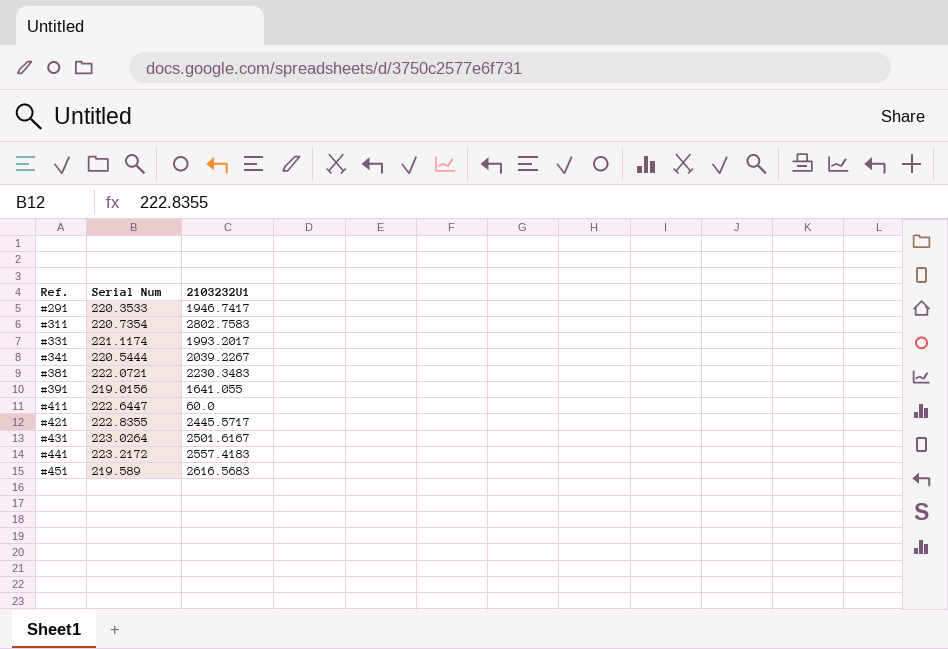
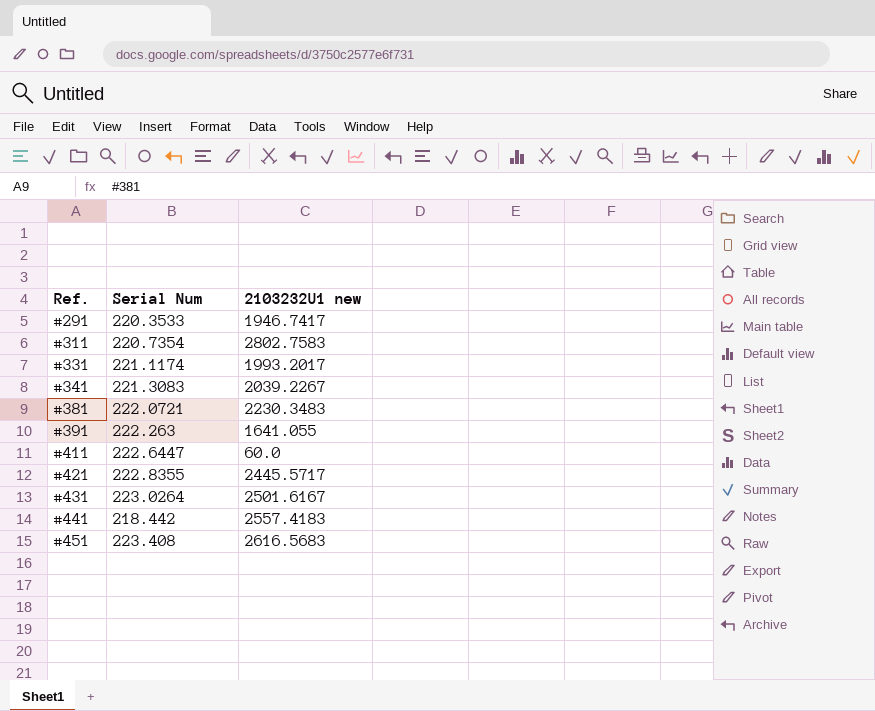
column name: 2103232U1 -> 2103232U1 new
#341 | Serial Num: 220.5444 -> 221.3083
#391 | Serial Num: 219.0156 -> 222.263
#441 | Serial Num: 223.2172 -> 218.442
#451 | Serial Num: 219.589 -> 223.408

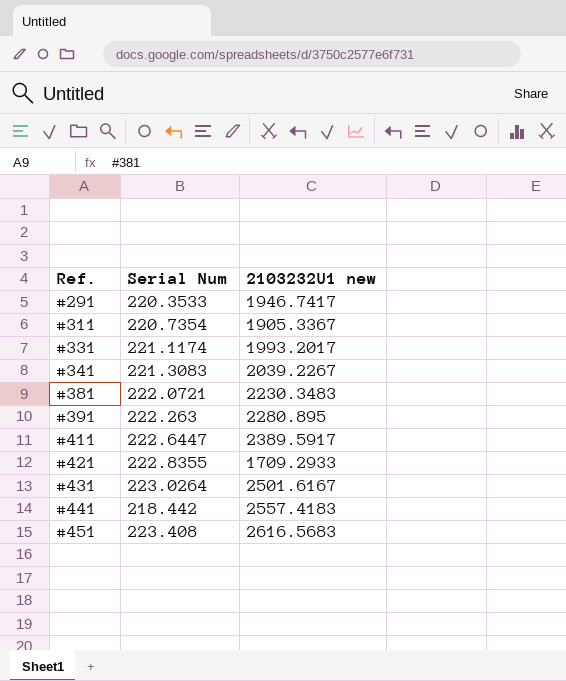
#311 | 2103232U1 new: 2802.7583 -> 1905.3367
#391 | 2103232U1 new: 1641.055 -> 2280.895
#411 | 2103232U1 new: 60.0 -> 2389.5917
#421 | 2103232U1 new: 2445.5717 -> 1709.2933

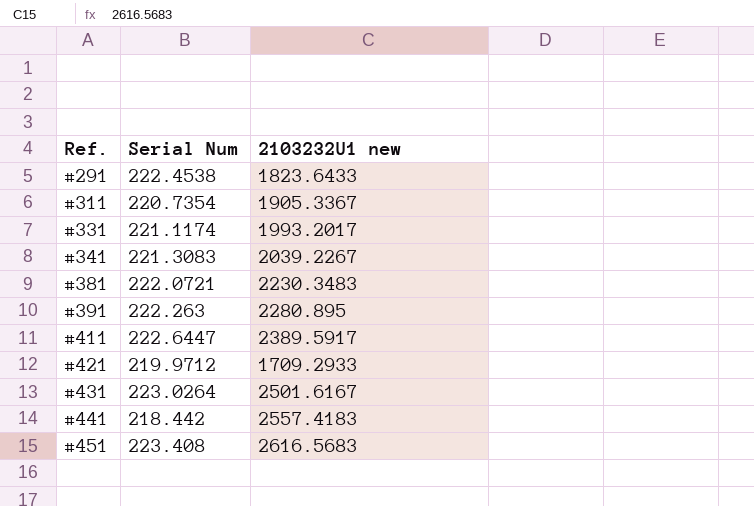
#291 | Serial Num: 220.3533 -> 222.4538
#291 | 2103232U1 new: 1946.7417 -> 1823.6433
#421 | Serial Num: 222.8355 -> 219.9712

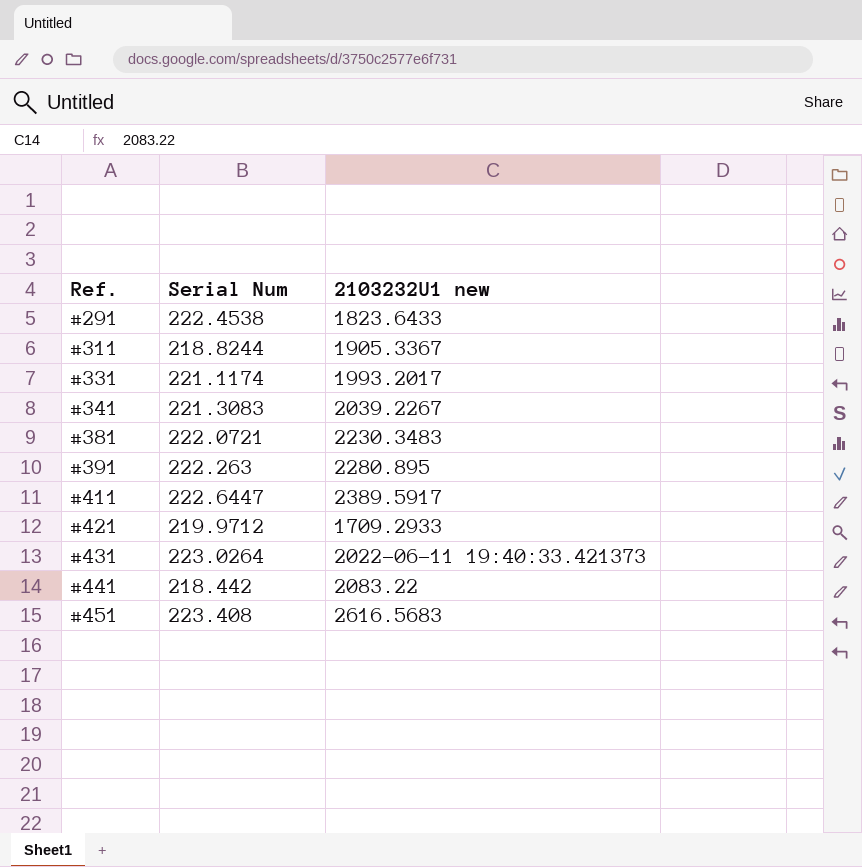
#311 | Serial Num: 220.7354 -> 218.8244
#431 | 2103232U1 new: 2501.6167 -> 2022-06-11 19:40:33.421373
#441 | 2103232U1 new: 2557.4183 -> 2083.22

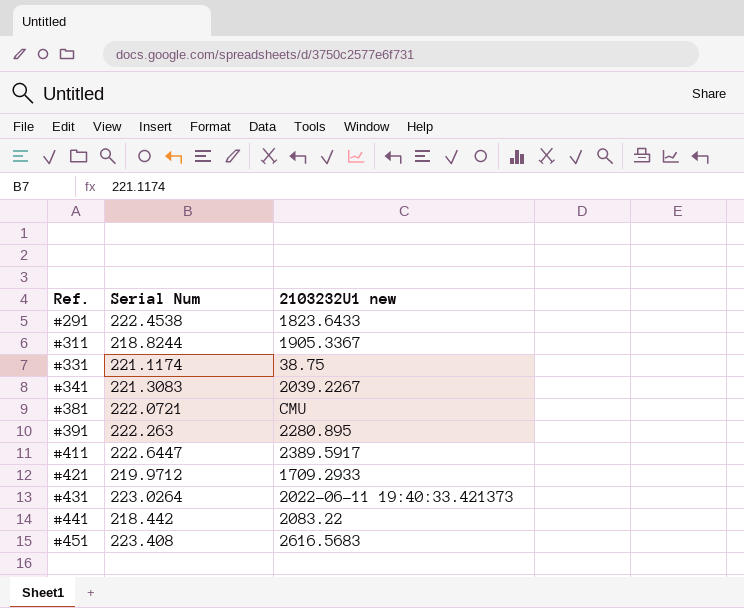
#331 | 2103232U1 new: 1993.2017 -> 38.75
#381 | 2103232U1 new: 2230.3483 -> CMU

